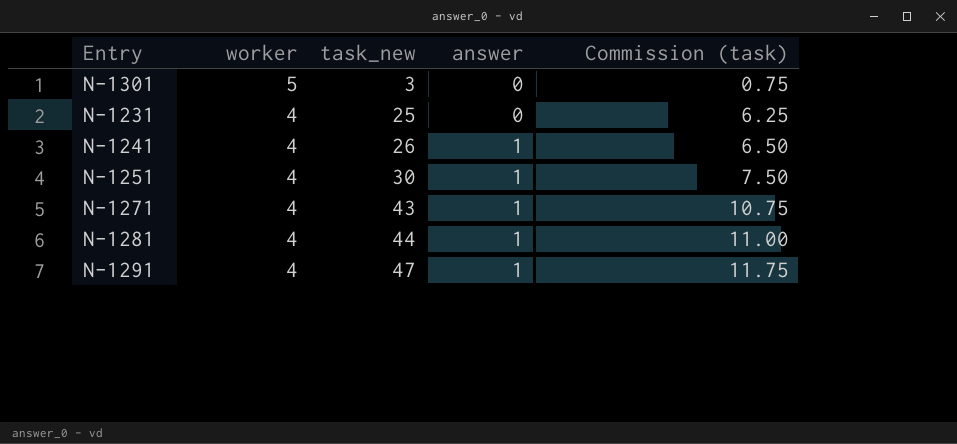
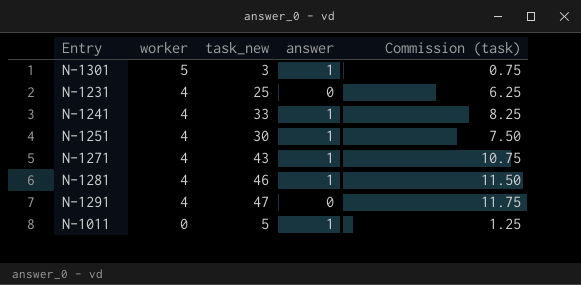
N-1301 | answer: 0 -> 1
N-1241 | task_new: 26 -> 33
N-1241 | Commission (task): 6.50 -> 8.25
N-1281 | task_new: 44 -> 46
N-1281 | Commission (task): 11.00 -> 11.50
N-1291 | answer: 1 -> 0
row N-1011: none -> 0 | 5 | 1 | 1.25

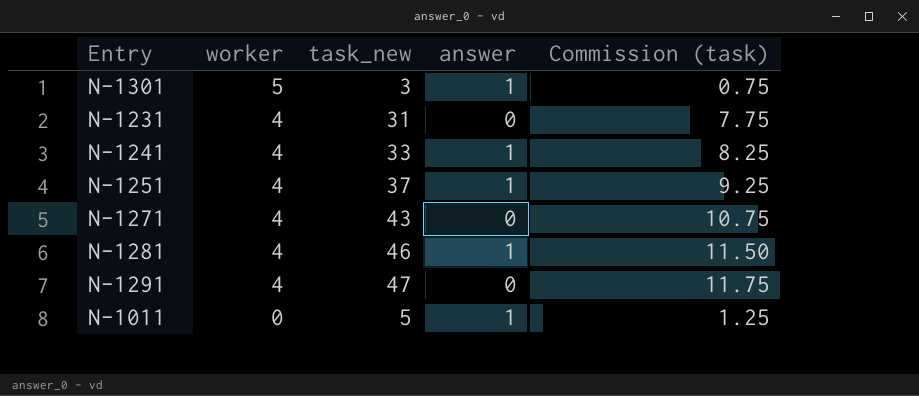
N-1231 | task_new: 25 -> 31
N-1231 | Commission (task): 6.25 -> 7.75
N-1251 | task_new: 30 -> 37
N-1251 | Commission (task): 7.50 -> 9.25
N-1271 | answer: 1 -> 0

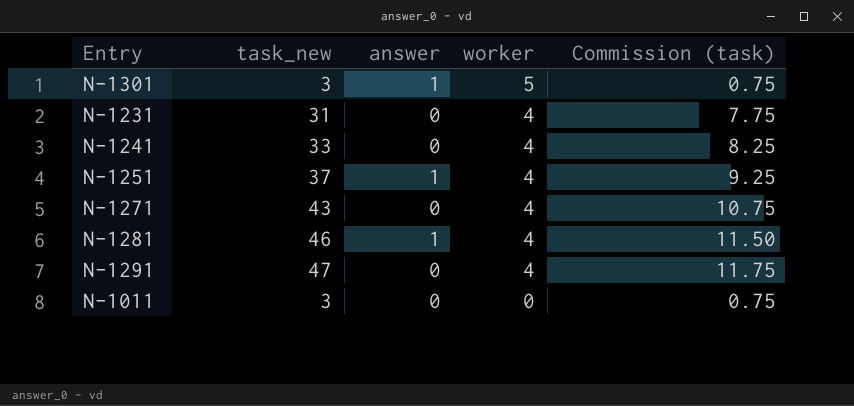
column worker | position: 2 -> 4
N-1241 | answer: 1 -> 0
N-1011 | task_new: 5 -> 3
N-1011 | answer: 1 -> 0
N-1011 | Commission (task): 1.25 -> 0.75

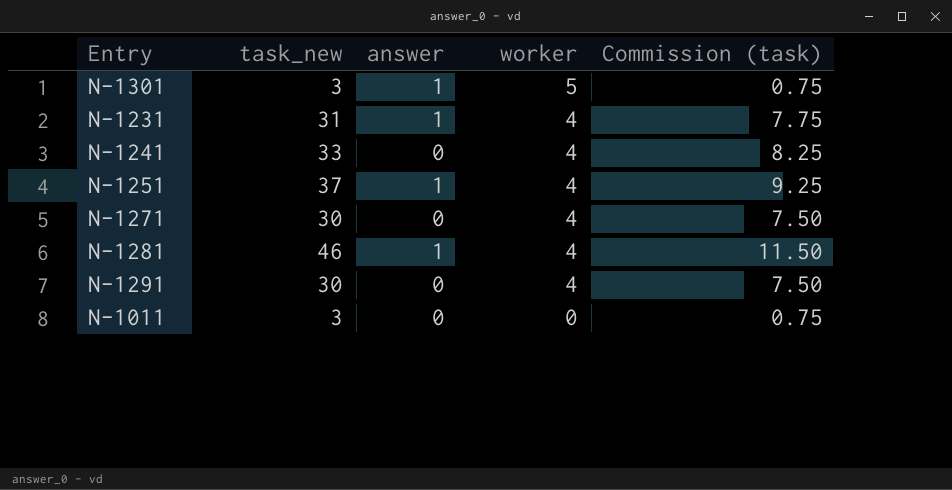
N-1231 | answer: 0 -> 1
N-1271 | task_new: 43 -> 30
N-1271 | Commission (task): 10.75 -> 7.50
N-1291 | task_new: 47 -> 30
N-1291 | Commission (task): 11.75 -> 7.50

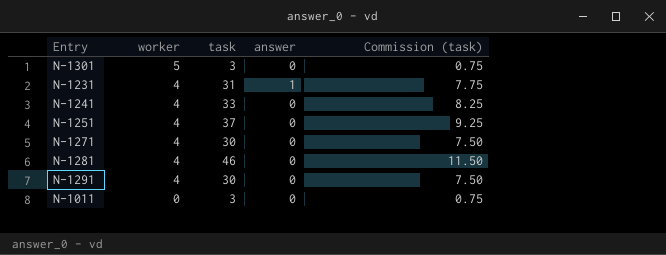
column worker | position: 4 -> 2
column name: task_new -> task
N-1301 | answer: 1 -> 0
N-1251 | answer: 1 -> 0
N-1281 | answer: 1 -> 0

